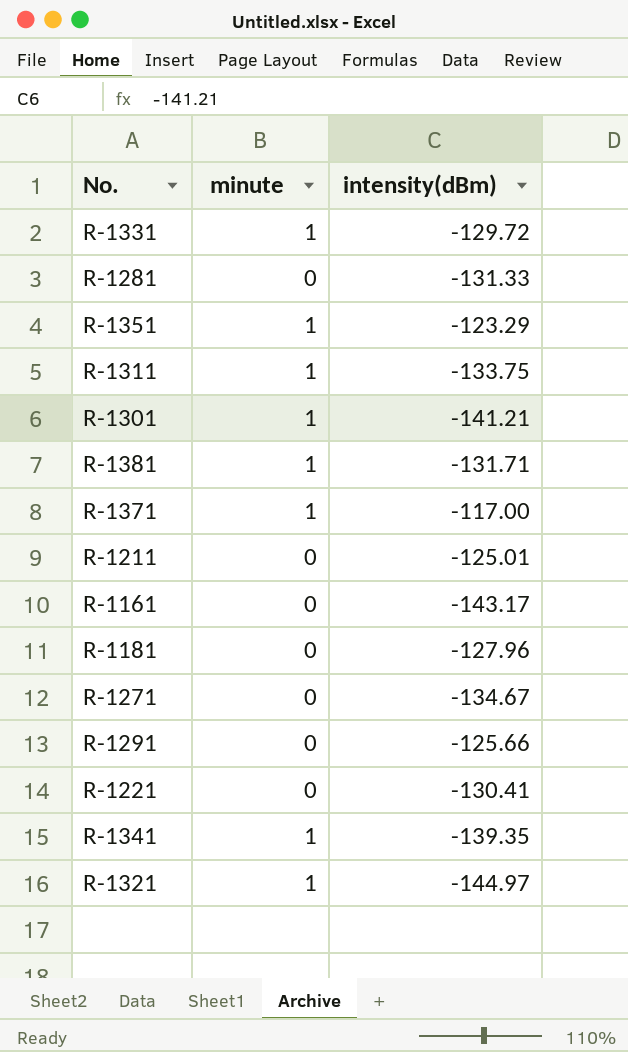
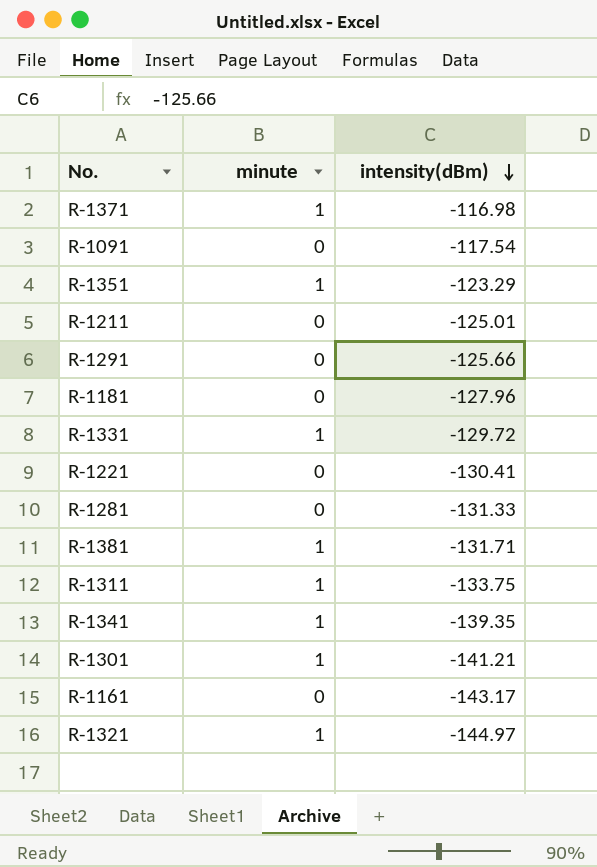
row order: none -> intensity(dBm) descending
row R-1271: 0 | -134.67 -> none
R-1371 | intensity(dBm): -117.00 -> -116.98
row R-1091: none -> 0 | -117.54

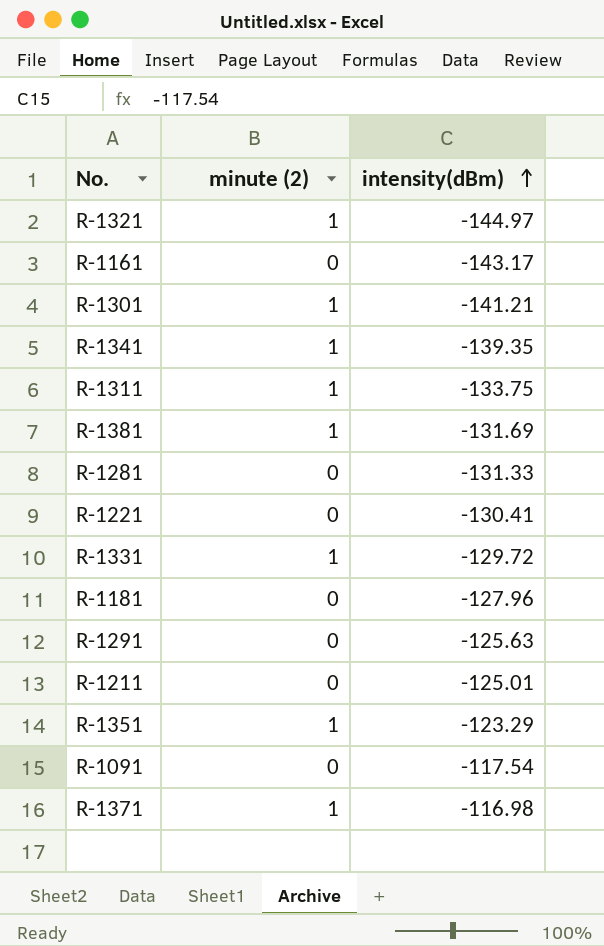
row order: intensity(dBm) descending -> intensity(dBm) ascending
column name: minute -> minute (2)
R-1381 | intensity(dBm): -131.71 -> -131.69
R-1291 | intensity(dBm): -125.66 -> -125.63

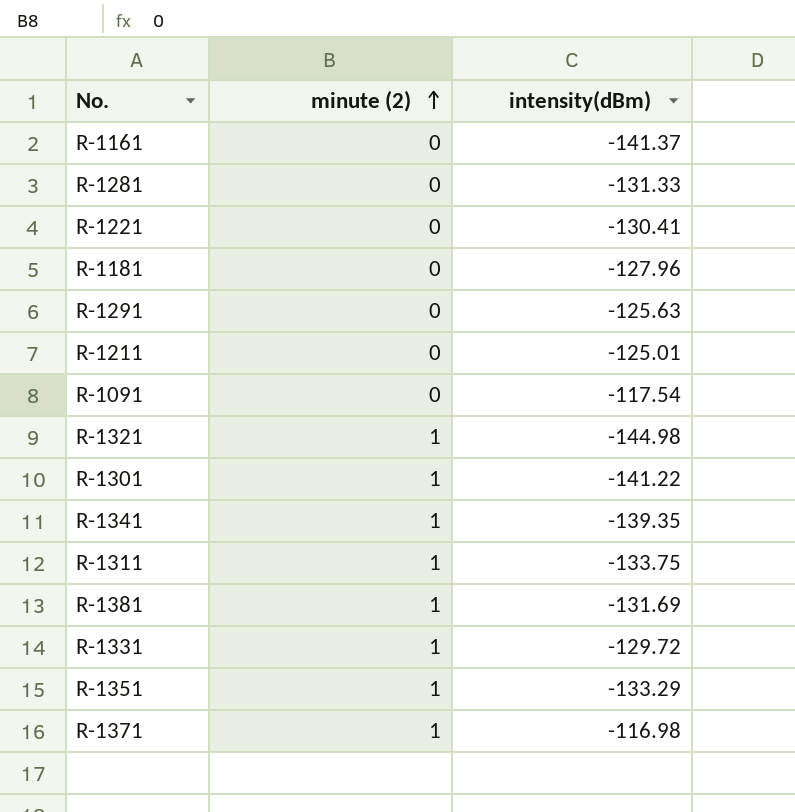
row order: intensity(dBm) ascending -> minute (2) ascending
R-1161 | intensity(dBm): -143.17 -> -141.37
R-1321 | intensity(dBm): -144.97 -> -144.98
R-1301 | intensity(dBm): -141.21 -> -141.22
R-1351 | intensity(dBm): -123.29 -> -133.29

